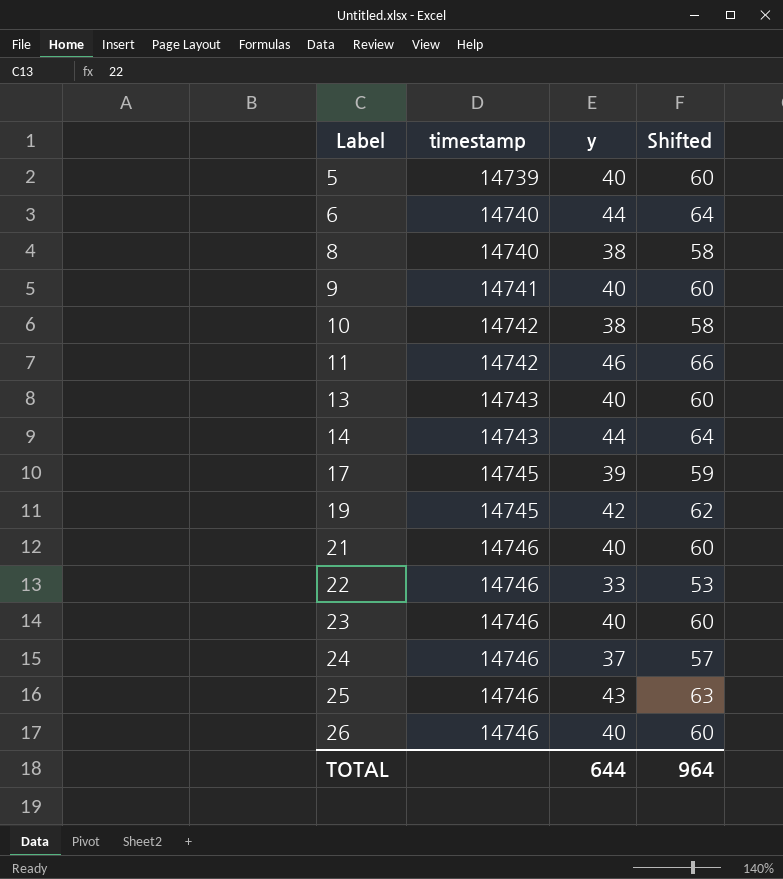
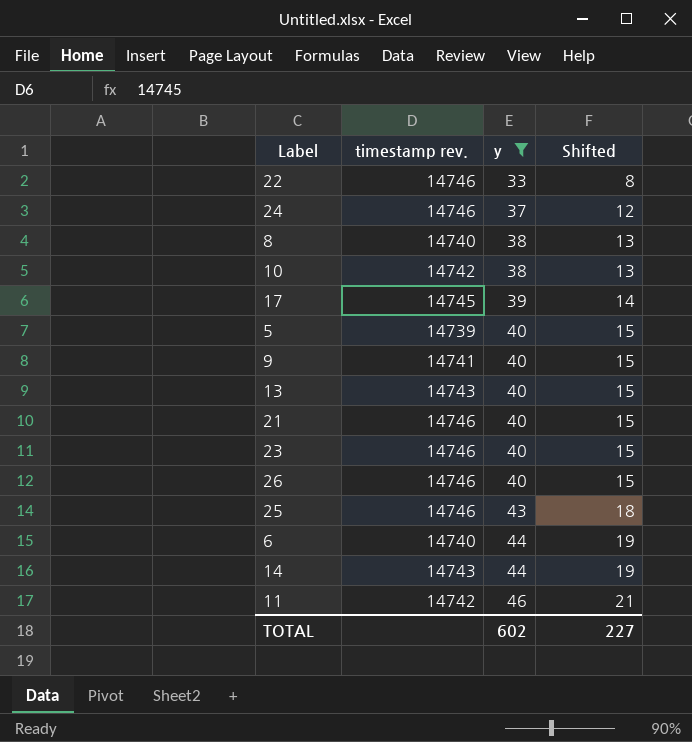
filter: none -> y != 42
row order: Label ascending -> y ascending
column name: timestamp -> timestamp rev.
column Shifted | formula: [y] + 20 -> [y] - 25
TOTAL | y: 644 -> 602
TOTAL | Shifted: 964 -> 227

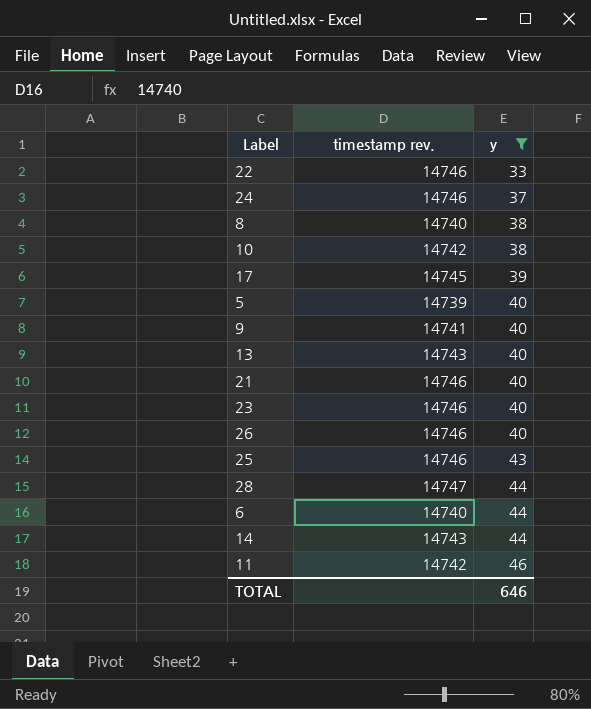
column Shifted | formula: [y] - 25 -> none
row 28: none -> 14747 | 44
TOTAL | y: 602 -> 646

